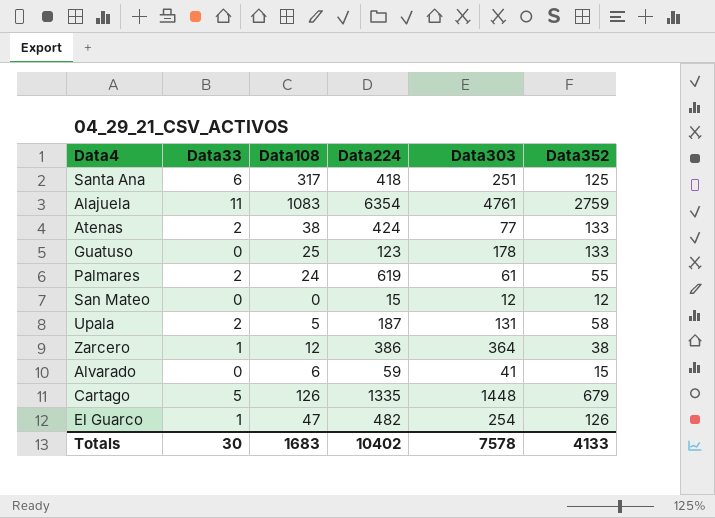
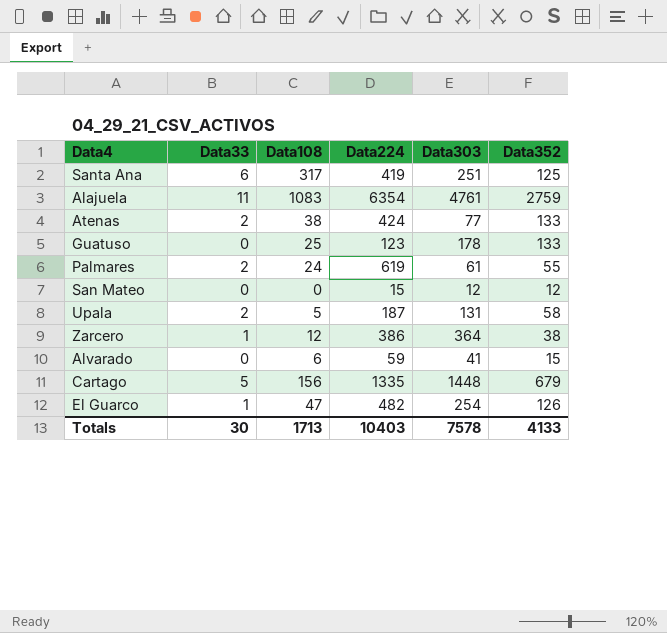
Santa Ana | Data224: 418 -> 419
Cartago | Data108: 126 -> 156
Totals | Data108: 1683 -> 1713
Totals | Data224: 10402 -> 10403

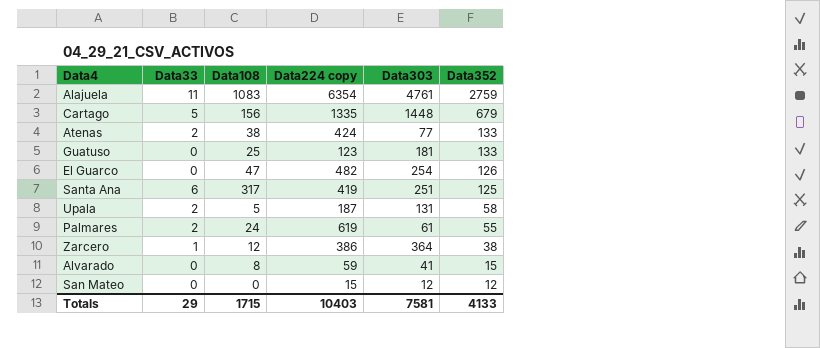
row order: none -> Data352 descending
column name: Data224 -> Data224 copy
Guatuso | Data303: 178 -> 181
El Guarco | Data33: 1 -> 0
Alvarado | Data108: 6 -> 8
Totals | Data33: 30 -> 29
Totals | Data108: 1713 -> 1715
Totals | Data303: 7578 -> 7581

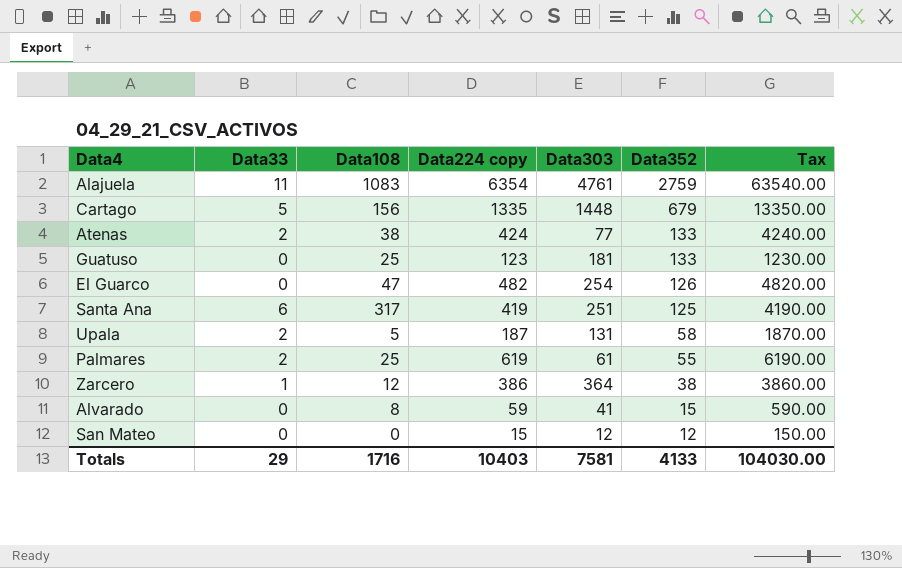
column Tax | formula: none -> [Data224 copy] * 10
Palmares | Data108: 24 -> 25
Totals | Data108: 1715 -> 1716

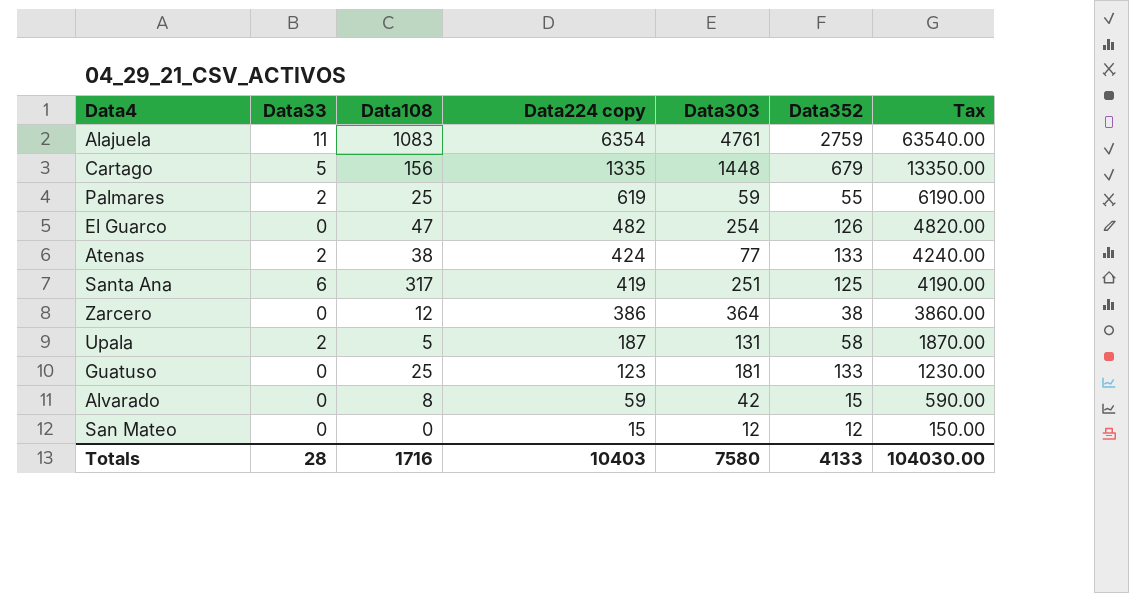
row order: Data352 descending -> Data224 copy descending
Palmares | Data303: 61 -> 59
Zarcero | Data33: 1 -> 0
Alvarado | Data303: 41 -> 42
Totals | Data33: 29 -> 28
Totals | Data303: 7581 -> 7580

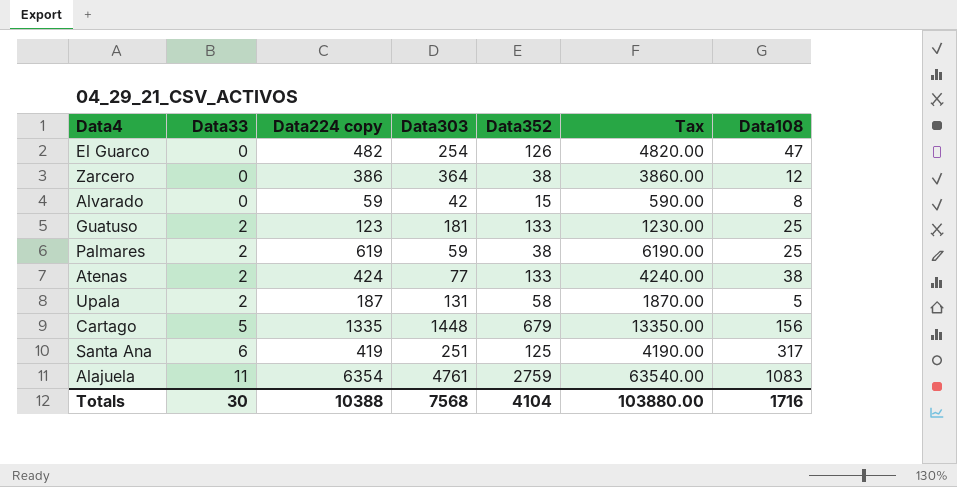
row order: Data224 copy descending -> Data33 ascending
column Data108 | position: 3 -> 7
row San Mateo: 0 | 0 | 15 | 12 | 12 | 150.00 -> none
Guatuso | Data33: 0 -> 2
Palmares | Data352: 55 -> 38
Totals | Data33: 28 -> 30
Totals | Data224 copy: 10403 -> 10388
Totals | Data303: 7580 -> 7568
Totals | Data352: 4133 -> 4104
Totals | Tax: 104030.00 -> 103880.00

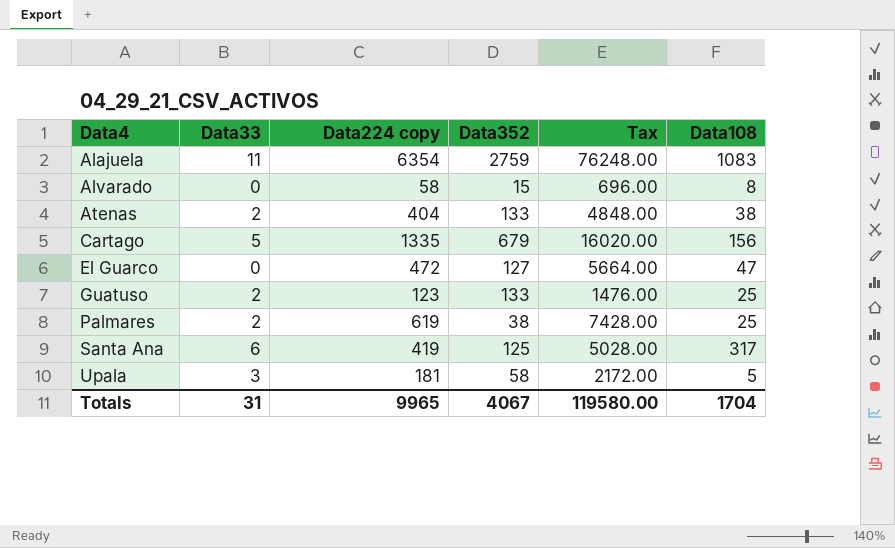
row order: Data33 ascending -> Data4 ascending
column Data303 | position: 4 -> none
column Tax | formula: [Data224 copy] * 10 -> [Data224 copy] * 12
row Zarcero: 0 | 386 | 364 | 38 | 3860.00 | 12 -> none
Alvarado | Data224 copy: 59 -> 58
Atenas | Data224 copy: 424 -> 404
El Guarco | Data224 copy: 482 -> 472
El Guarco | Data352: 126 -> 127
Upala | Data33: 2 -> 3
Upala | Data224 copy: 187 -> 181
Totals | Data33: 30 -> 31
Totals | Data224 copy: 10388 -> 9965
Totals | Data352: 4104 -> 4067
Totals | Tax: 103880.00 -> 119580.00
Totals | Data108: 1716 -> 1704

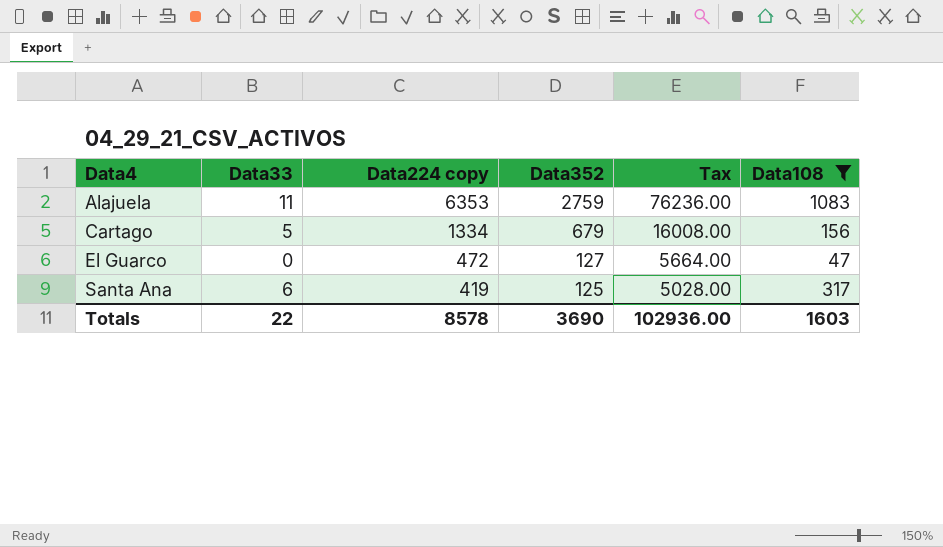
filter: none -> Data108 >= 47
Alajuela | Data224 copy: 6354 -> 6353
Alajuela | Tax: 76248.00 -> 76236.00
Cartago | Data224 copy: 1335 -> 1334
Cartago | Tax: 16020.00 -> 16008.00
Totals | Data33: 31 -> 22
Totals | Data224 copy: 9965 -> 8578
Totals | Data352: 4067 -> 3690
Totals | Tax: 119580.00 -> 102936.00
Totals | Data108: 1704 -> 1603

